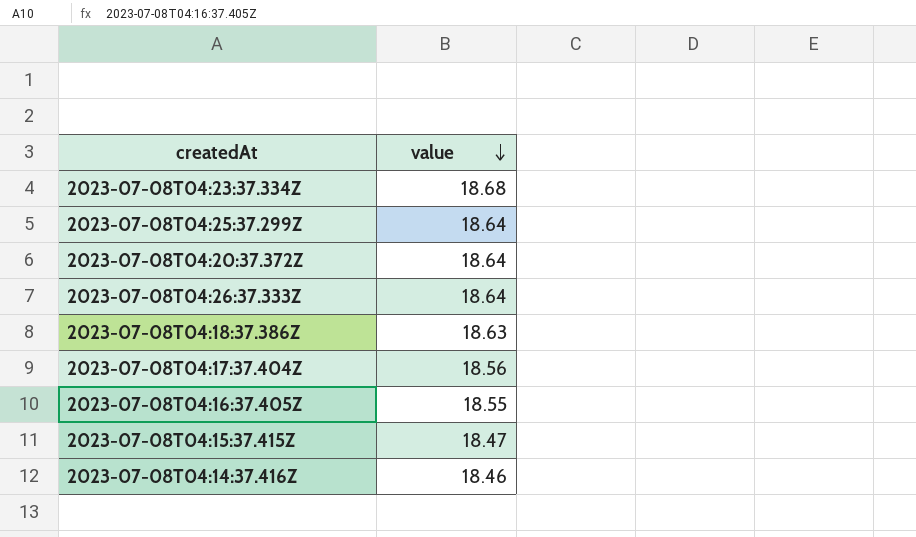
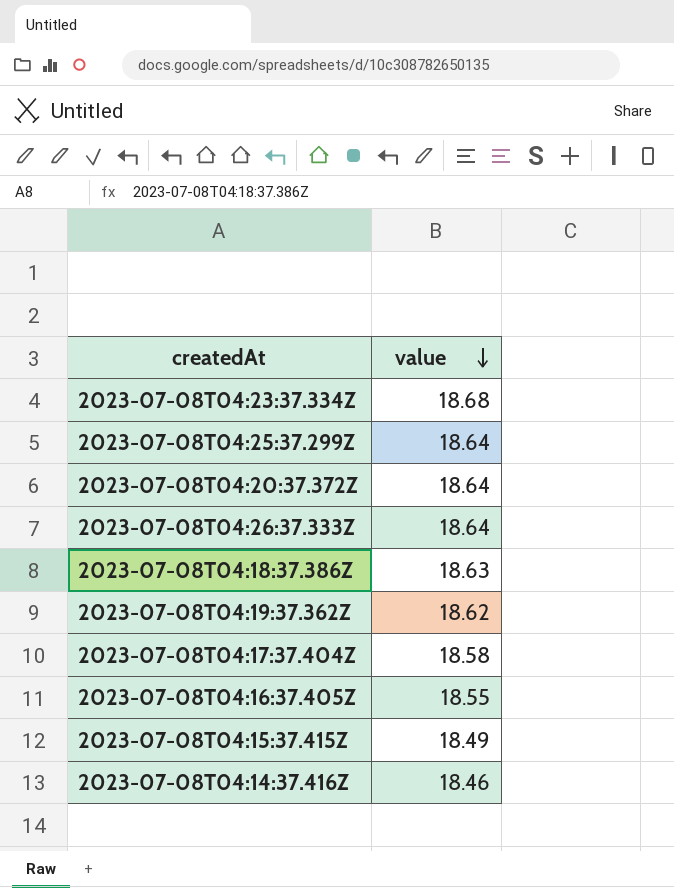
row 2023-07-08T04:19:37.362Z: none -> 18.62
2023-07-08T04:17:37.404Z | value: 18.56 -> 18.58
2023-07-08T04:15:37.415Z | value: 18.47 -> 18.49

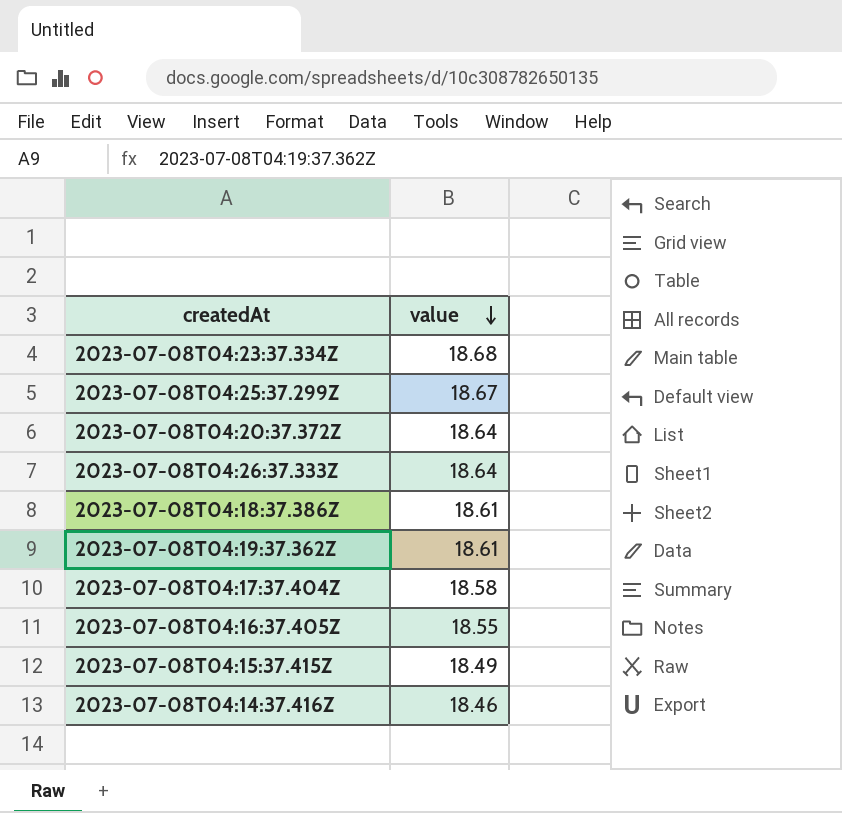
2023-07-08T04:25:37.299Z | value: 18.64 -> 18.67
2023-07-08T04:18:37.386Z | value: 18.63 -> 18.61
2023-07-08T04:19:37.362Z | value: 18.62 -> 18.61

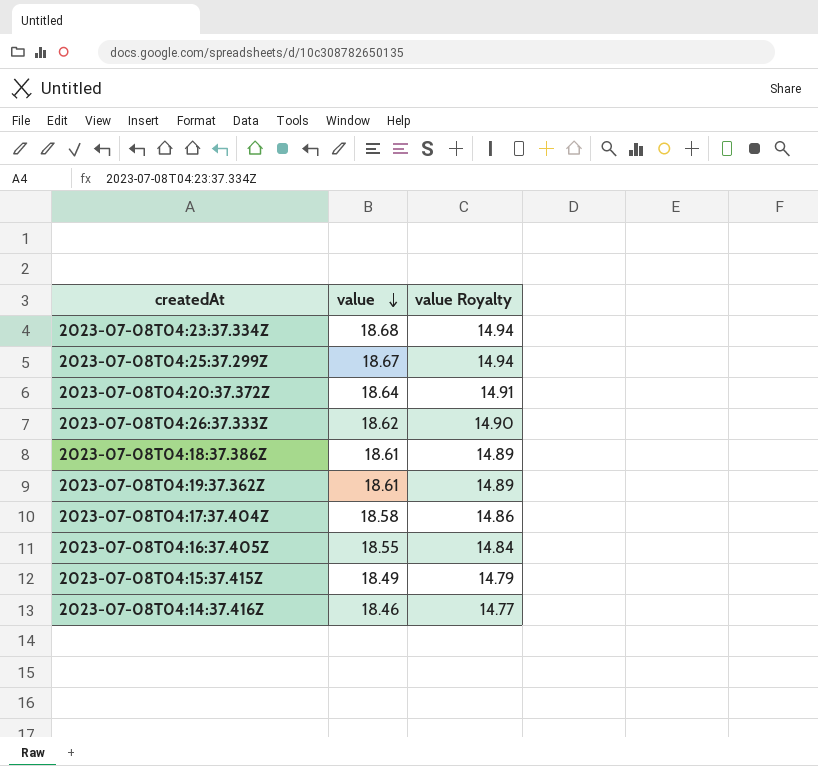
column value Royalty | formula: none -> [value] * 0.8
2023-07-08T04:26:37.333Z | value: 18.64 -> 18.62

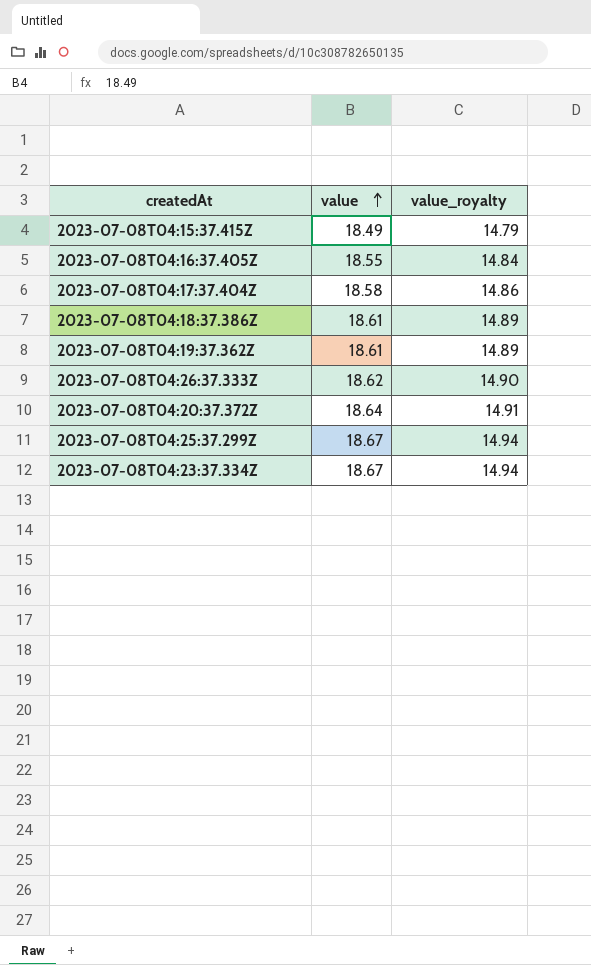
row order: value descending -> value ascending
column name: value Royalty -> value_royalty
row 2023-07-08T04:14:37.416Z: 18.46 | 14.77 -> none
2023-07-08T04:23:37.334Z | value: 18.68 -> 18.67

